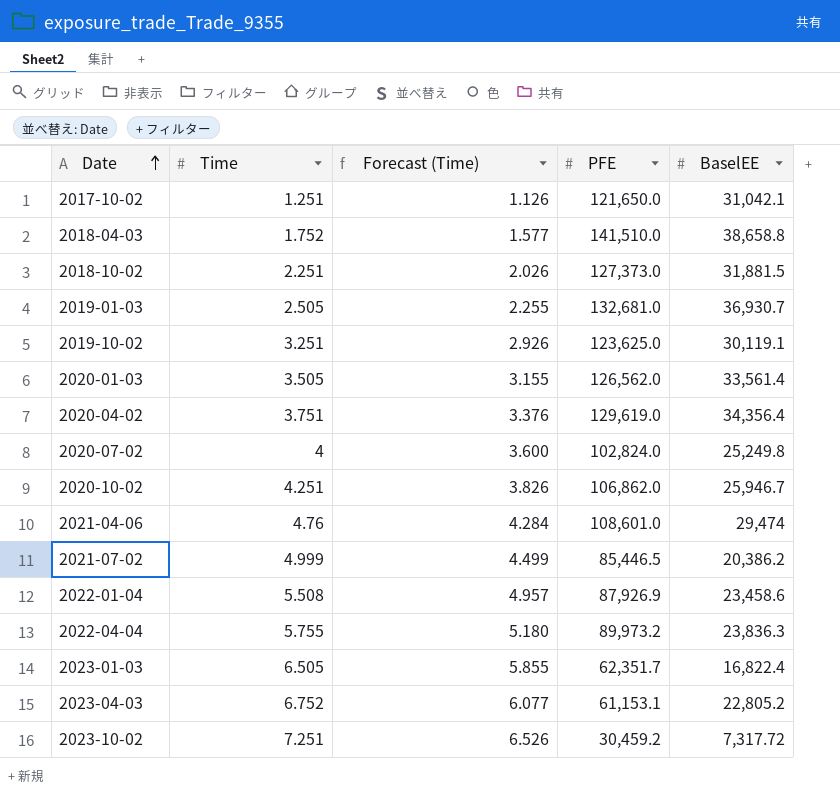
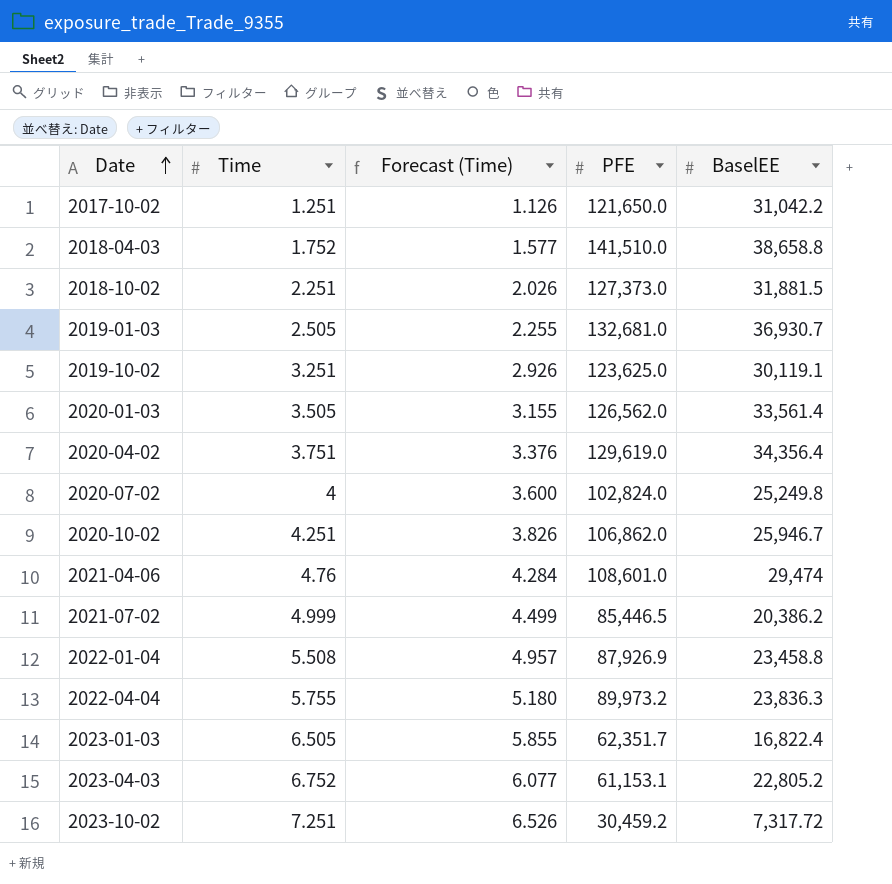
2017-10-02 | BaselEE: 31,042.1 -> 31,042.2
2022-01-04 | BaselEE: 23,458.6 -> 23,458.8

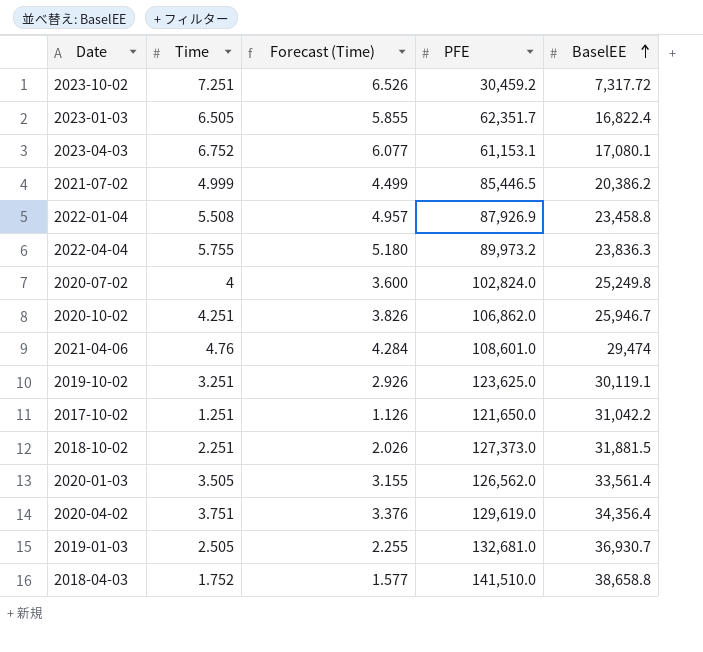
row order: Date ascending -> BaselEE ascending
2023-04-03 | BaselEE: 22,805.2 -> 17,080.1

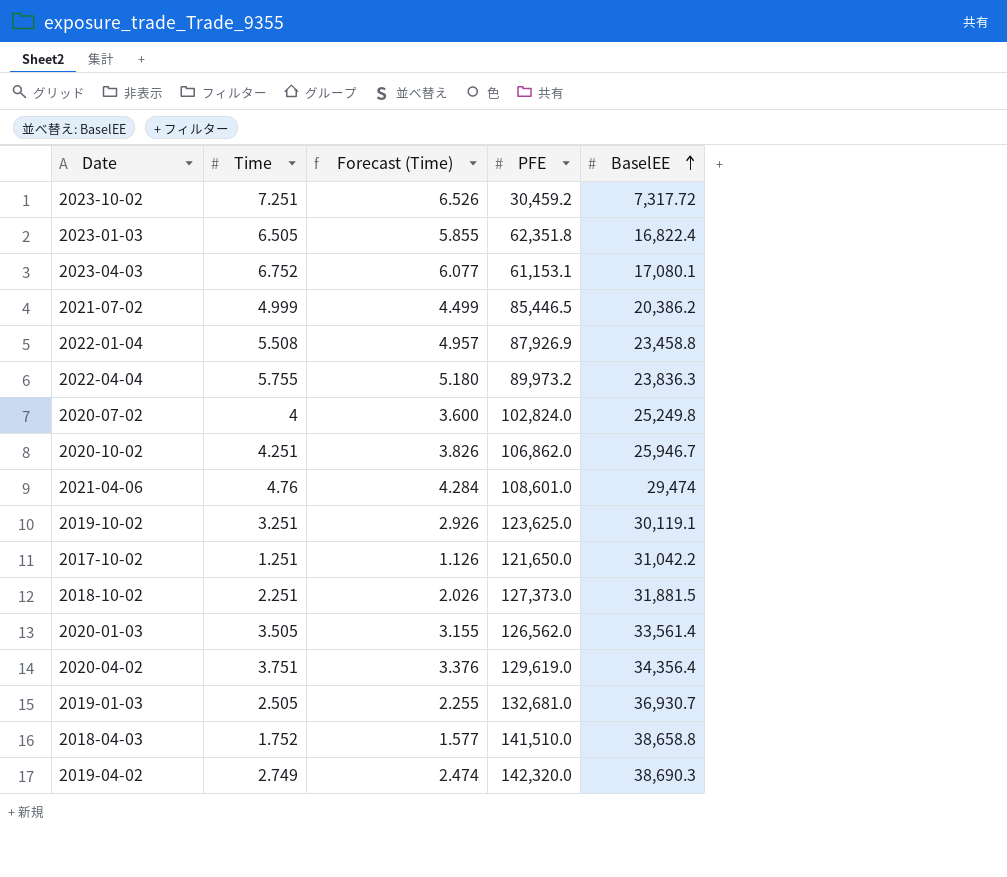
2023-01-03 | PFE: 62,351.7 -> 62,351.8
row 2019-04-02: none -> 2.749 | 2.474 | 142,320.0 | 38,690.3

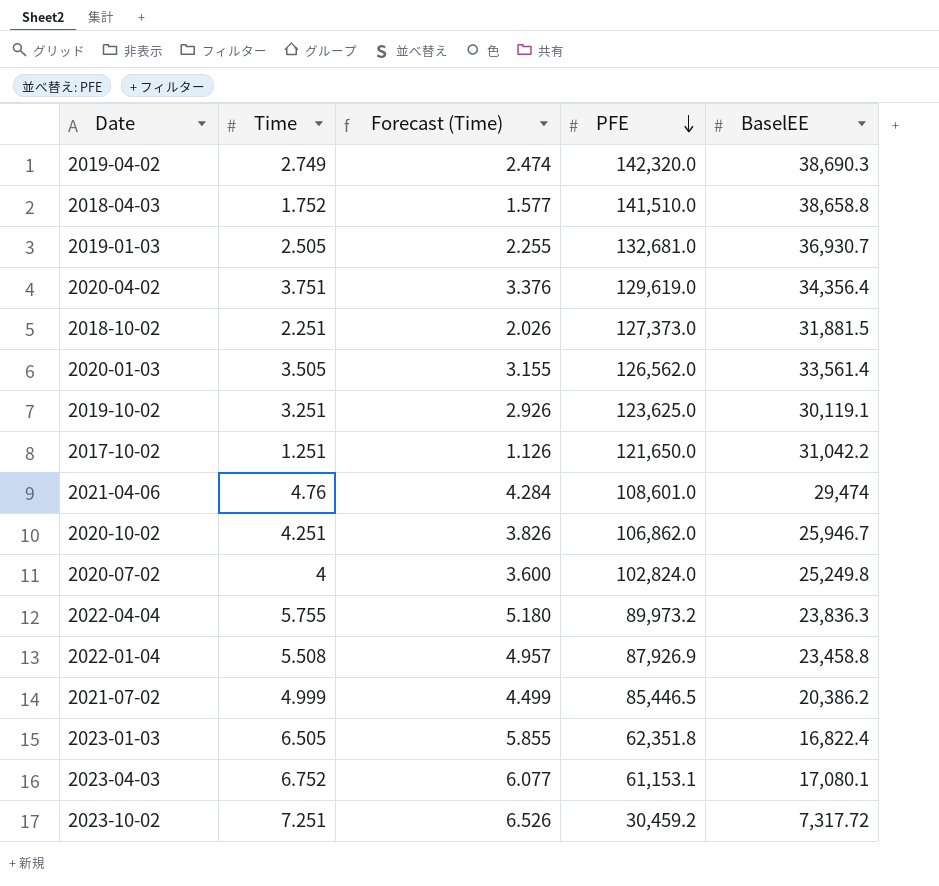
row order: BaselEE ascending -> PFE descending

